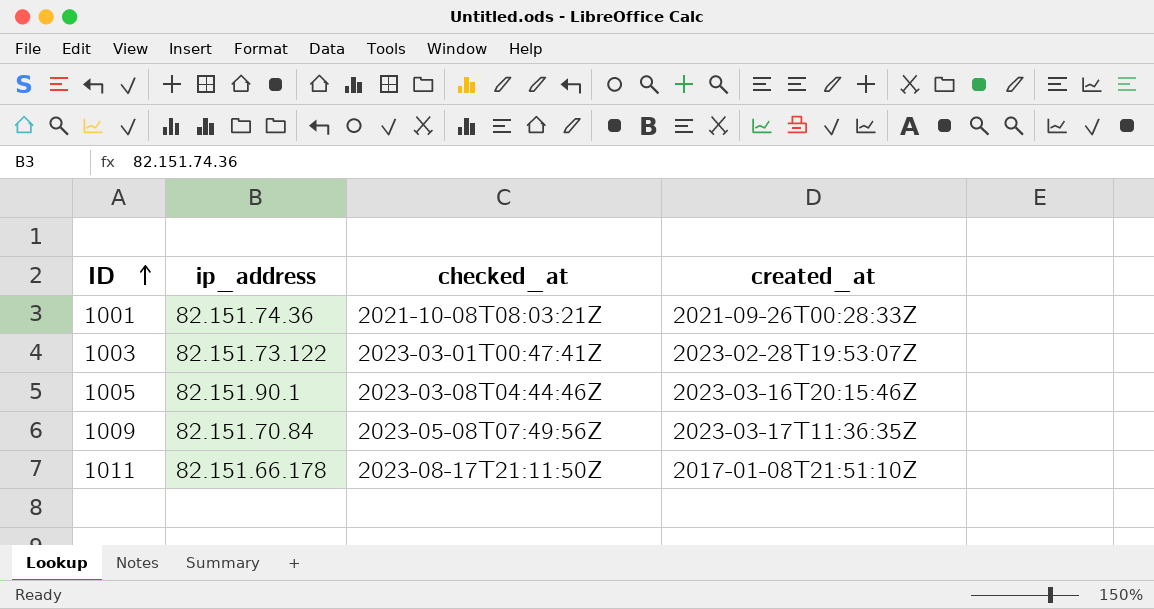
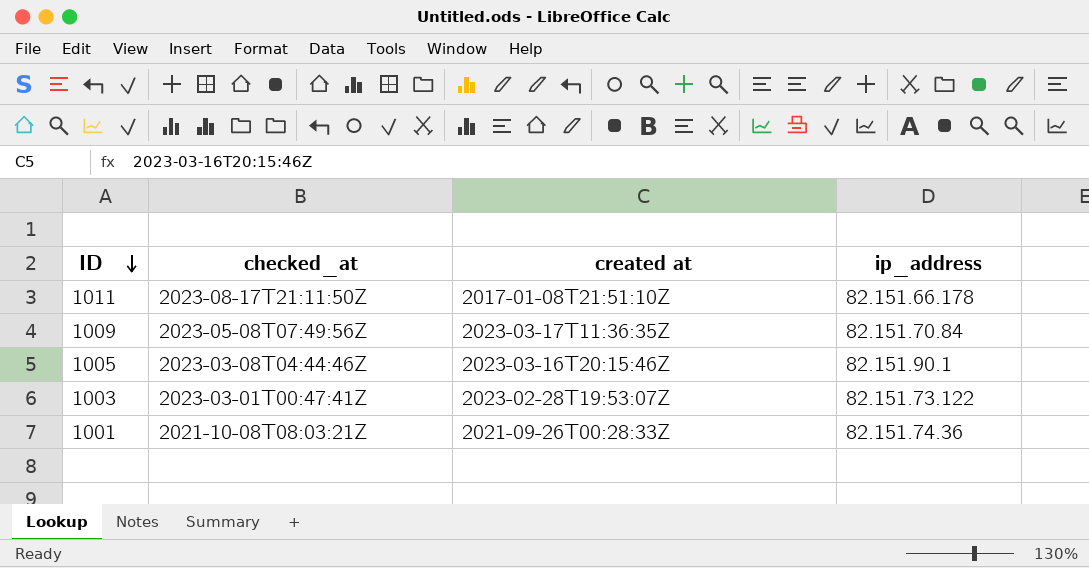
row order: ID ascending -> ID descending
column name: created_at -> created at
column ip_address | position: 2 -> 4

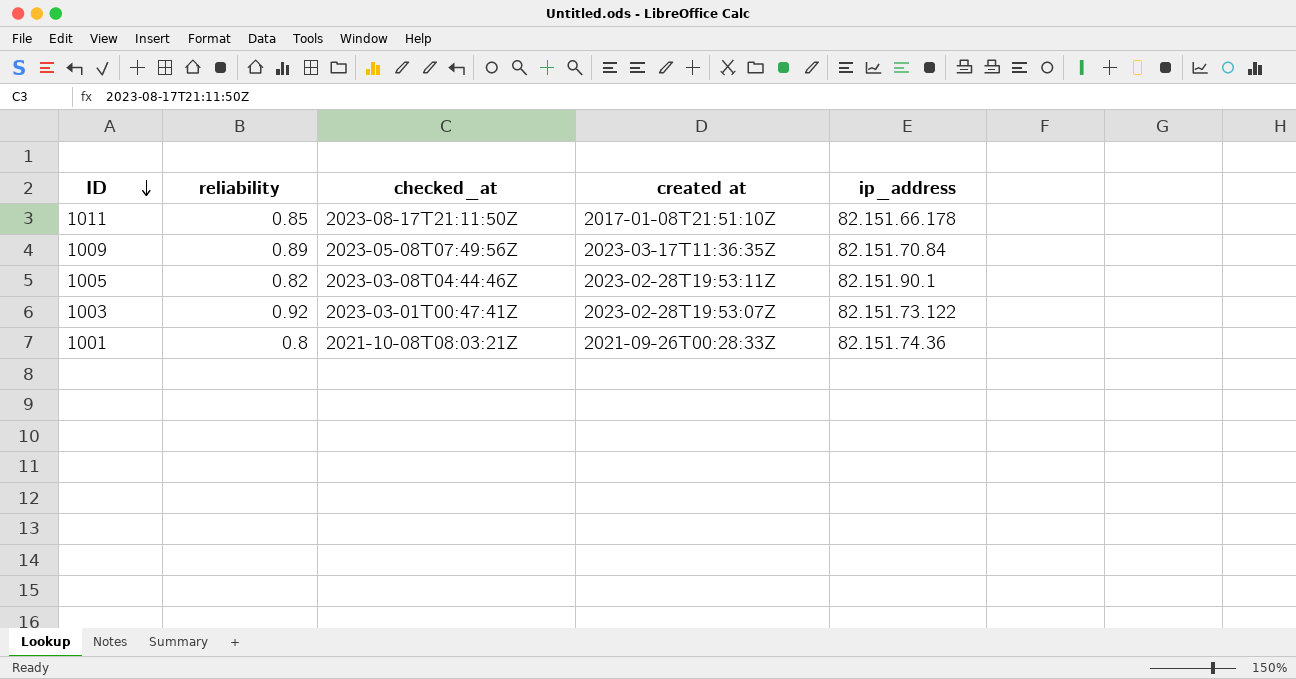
column reliability | position: none -> 2
1005 | created at: 2023-03-16T20:15:46Z -> 2023-02-28T19:53:11Z

